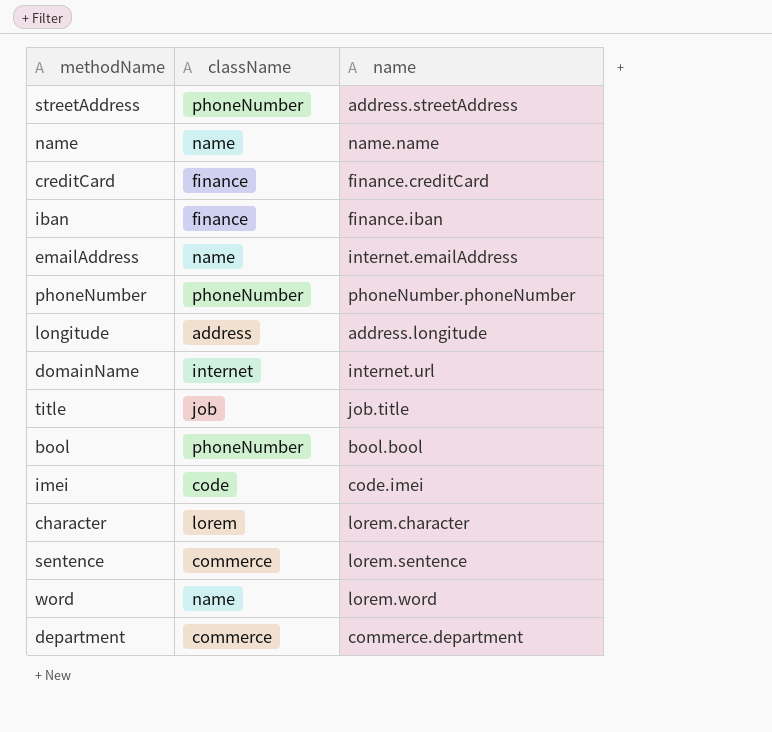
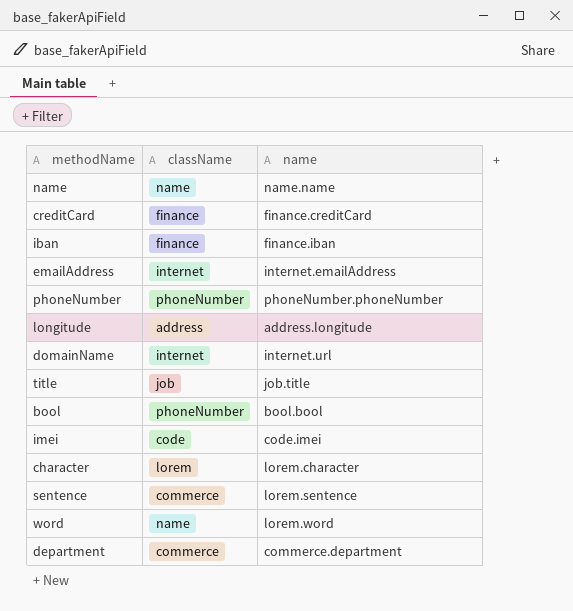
row streetAddress: phoneNumber | address.streetAddress -> none
emailAddress | className: name -> internet

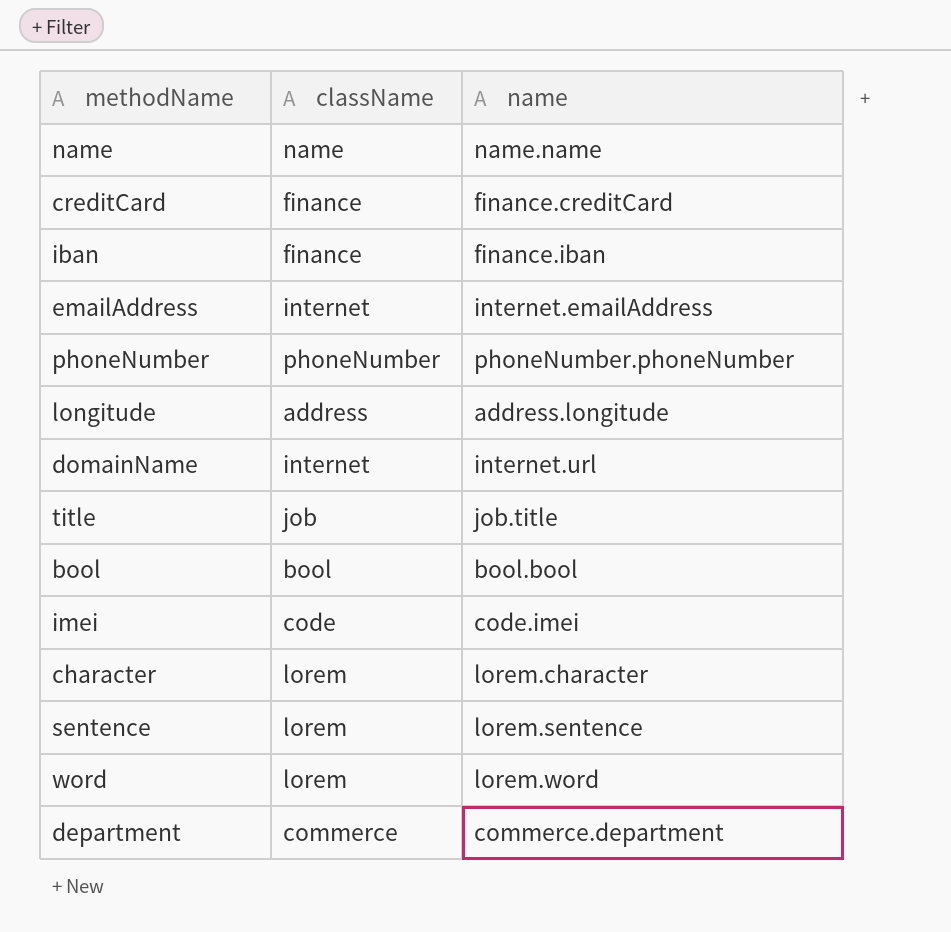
bool | className: phoneNumber -> bool
sentence | className: commerce -> lorem
word | className: name -> lorem

